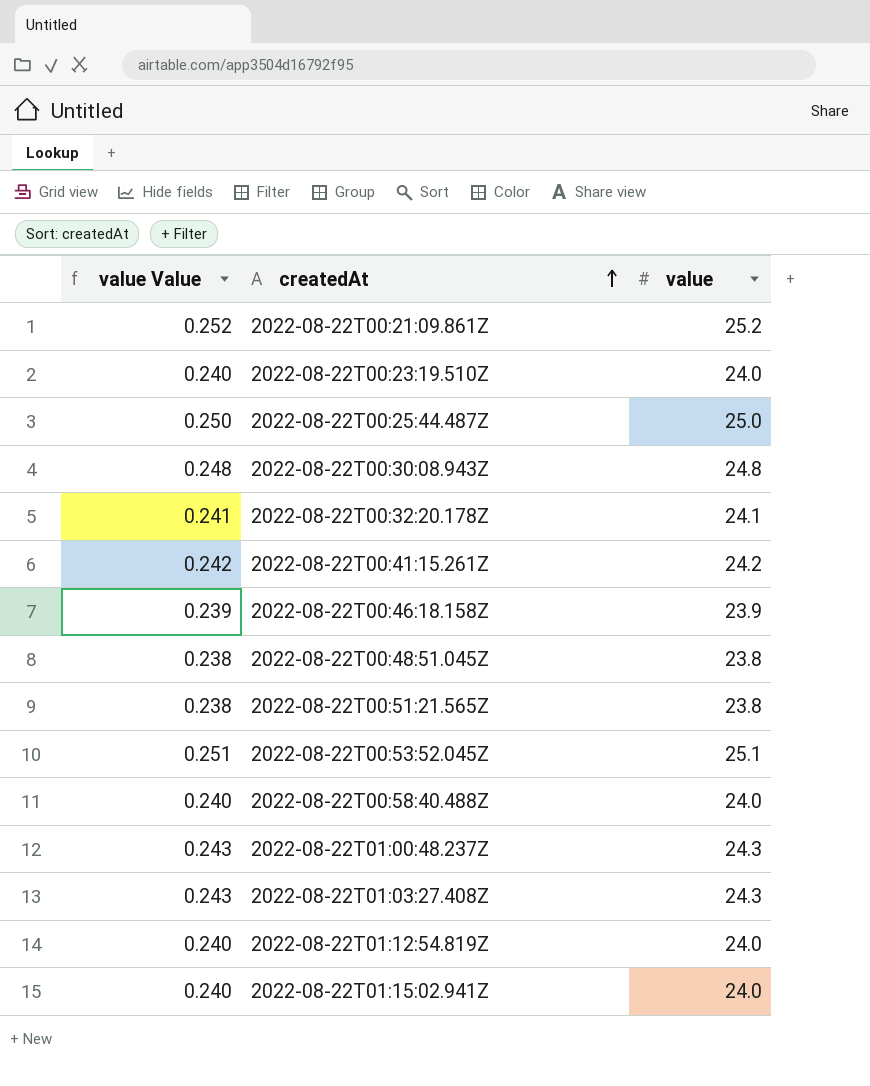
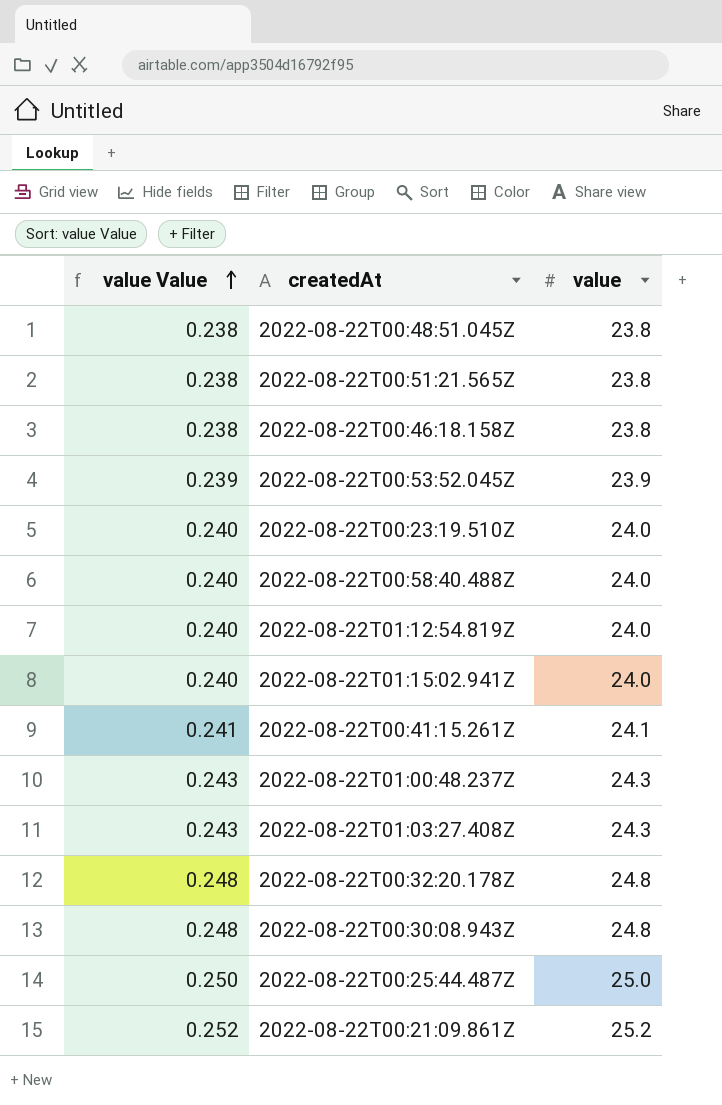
row order: createdAt ascending -> value Value ascending
2022-08-22T00:46:18.158Z | value Value: 0.239 -> 0.238
2022-08-22T00:46:18.158Z | value: 23.9 -> 23.8
2022-08-22T00:53:52.045Z | value Value: 0.251 -> 0.239
2022-08-22T00:53:52.045Z | value: 25.1 -> 23.9
2022-08-22T00:41:15.261Z | value Value: 0.242 -> 0.241
2022-08-22T00:41:15.261Z | value: 24.2 -> 24.1
2022-08-22T00:32:20.178Z | value Value: 0.241 -> 0.248
2022-08-22T00:32:20.178Z | value: 24.1 -> 24.8

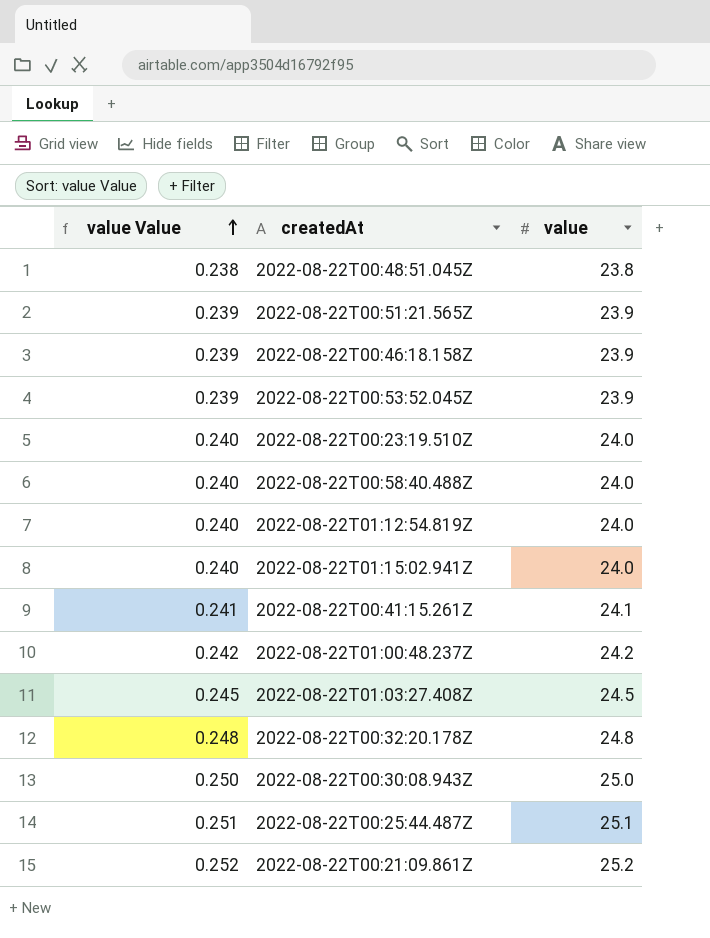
2022-08-22T00:51:21.565Z | value Value: 0.238 -> 0.239
2022-08-22T00:51:21.565Z | value: 23.8 -> 23.9
2022-08-22T00:46:18.158Z | value Value: 0.238 -> 0.239
2022-08-22T00:46:18.158Z | value: 23.8 -> 23.9
2022-08-22T01:00:48.237Z | value Value: 0.243 -> 0.242
2022-08-22T01:00:48.237Z | value: 24.3 -> 24.2
2022-08-22T01:03:27.408Z | value Value: 0.243 -> 0.245
2022-08-22T01:03:27.408Z | value: 24.3 -> 24.5
2022-08-22T00:30:08.943Z | value Value: 0.248 -> 0.250
2022-08-22T00:30:08.943Z | value: 24.8 -> 25.0
2022-08-22T00:25:44.487Z | value Value: 0.250 -> 0.251
2022-08-22T00:25:44.487Z | value: 25.0 -> 25.1

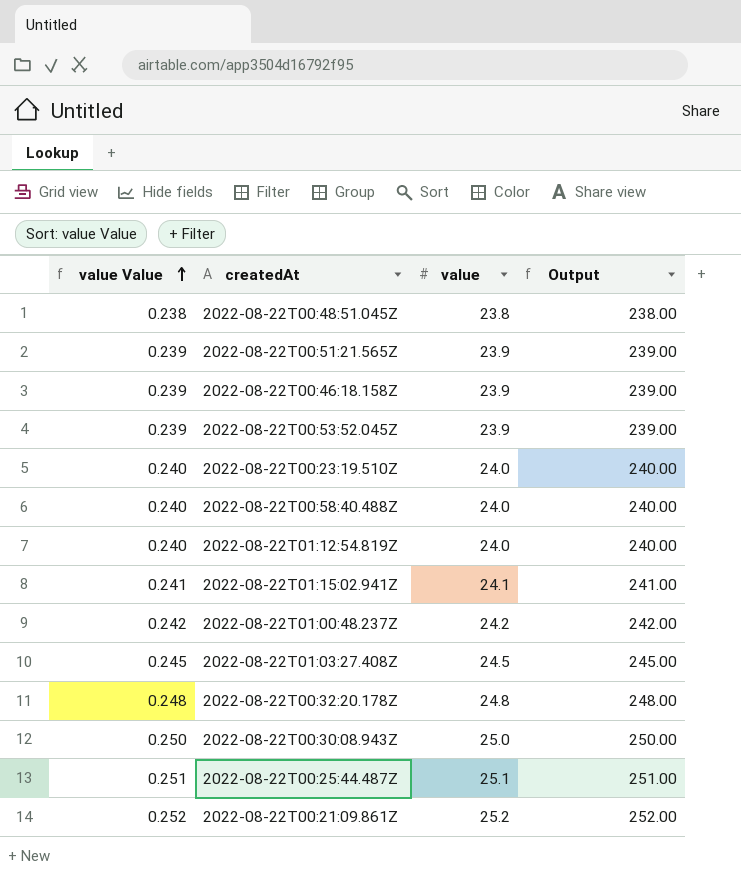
column Output | formula: none -> [value] * 10
row 2022-08-22T00:41:15.261Z: 0.241 | 24.1 -> none
2022-08-22T01:15:02.941Z | value Value: 0.240 -> 0.241
2022-08-22T01:15:02.941Z | value: 24.0 -> 24.1

